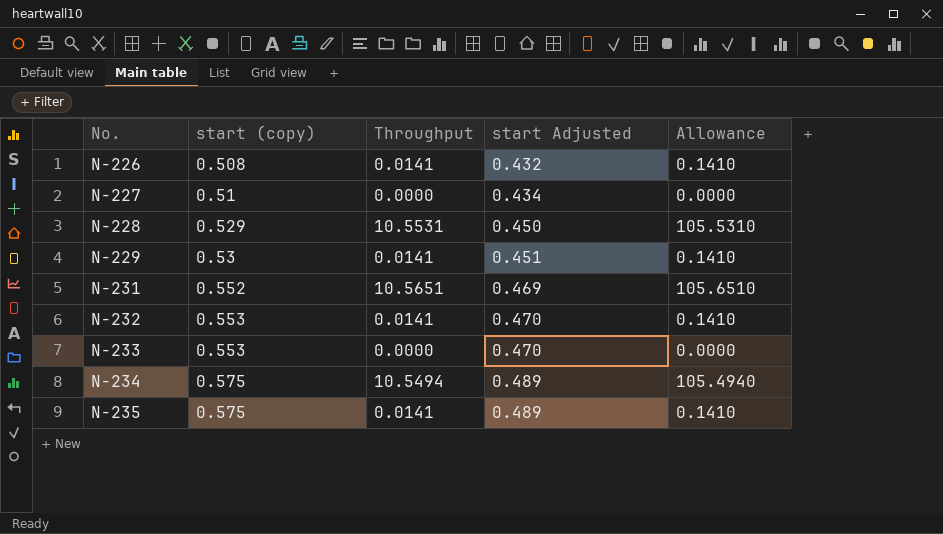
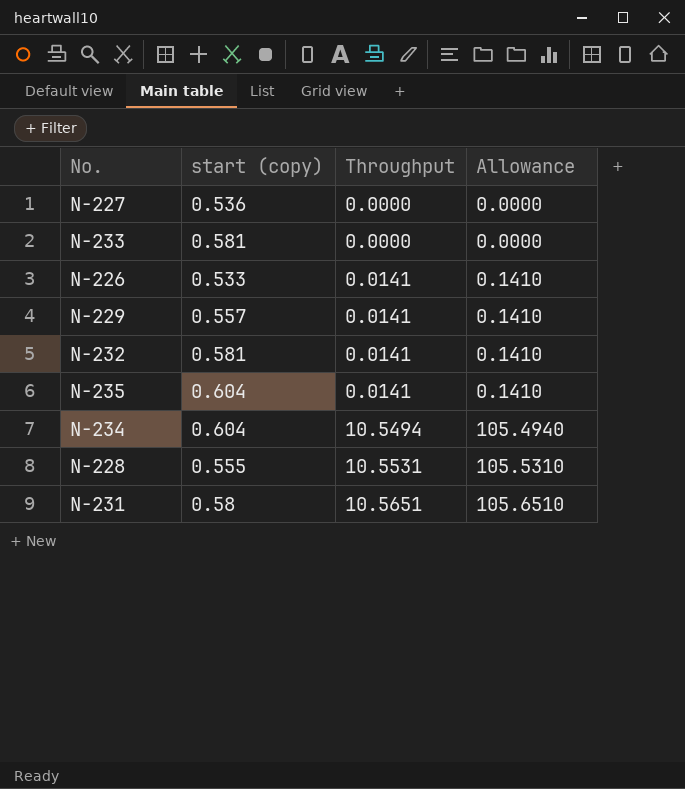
row order: No. ascending -> Throughput ascending
column start Adjusted | formula: [start (copy)] * 0.85 -> none
N-227 | start (copy): 0.51 -> 0.536
N-233 | start (copy): 0.553 -> 0.581
N-226 | start (copy): 0.508 -> 0.533
N-229 | start (copy): 0.53 -> 0.557
N-232 | start (copy): 0.553 -> 0.581
N-235 | start (copy): 0.575 -> 0.604
N-234 | start (copy): 0.575 -> 0.604
N-228 | start (copy): 0.529 -> 0.555
N-231 | start (copy): 0.552 -> 0.58

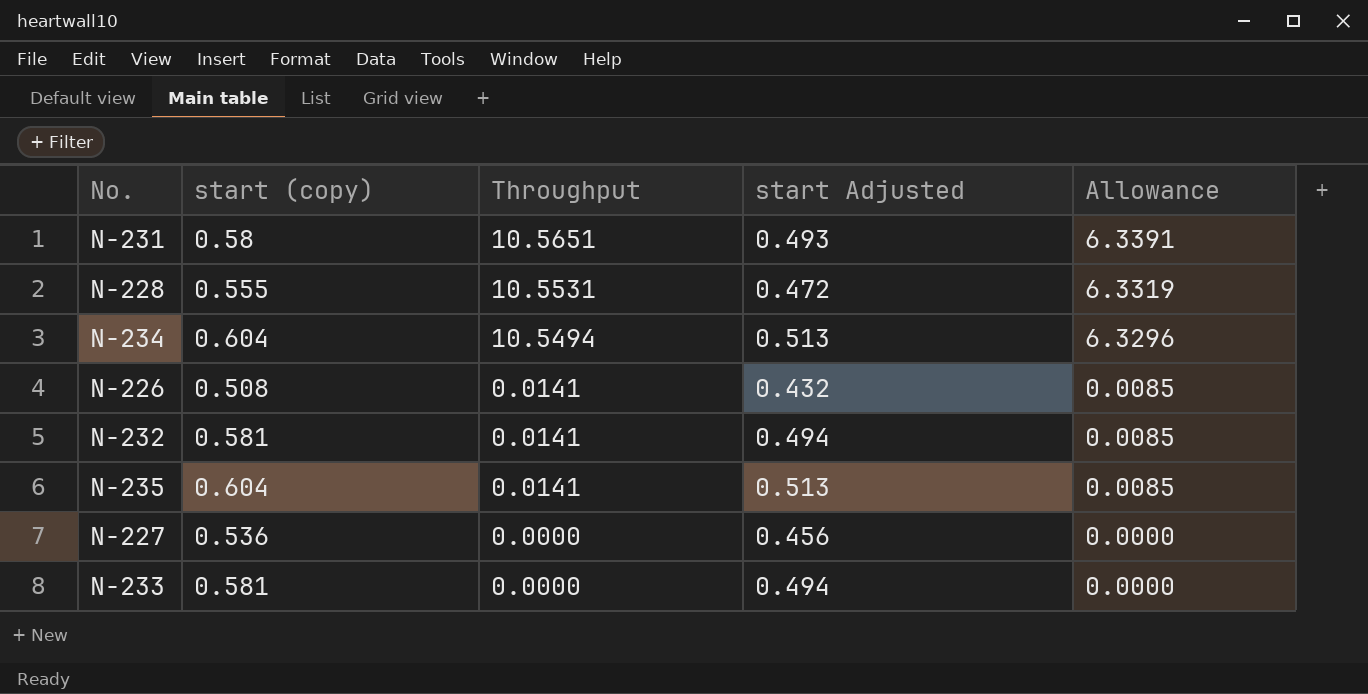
row order: Throughput ascending -> Throughput descending
column start Adjusted | formula: none -> [start (copy)] * 0.85
column Allowance | formula: [Throughput] * 10 -> [Throughput] * 0.6
row N-229: 0.557 | 0.0141 | 0.1410 -> none
N-226 | start (copy): 0.533 -> 0.508

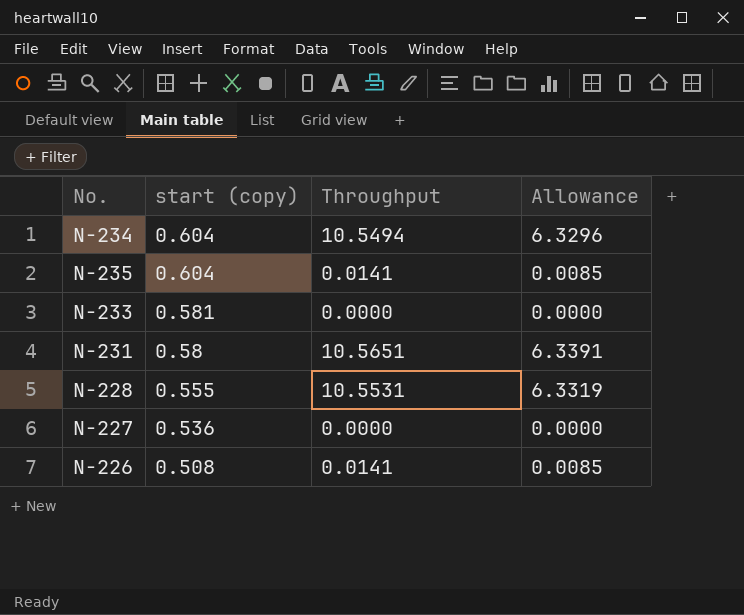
row order: Throughput descending -> start (copy) descending
column start Adjusted | formula: [start (copy)] * 0.85 -> none
row N-232: 0.581 | 0.0141 | 0.494 | 0.0085 -> none

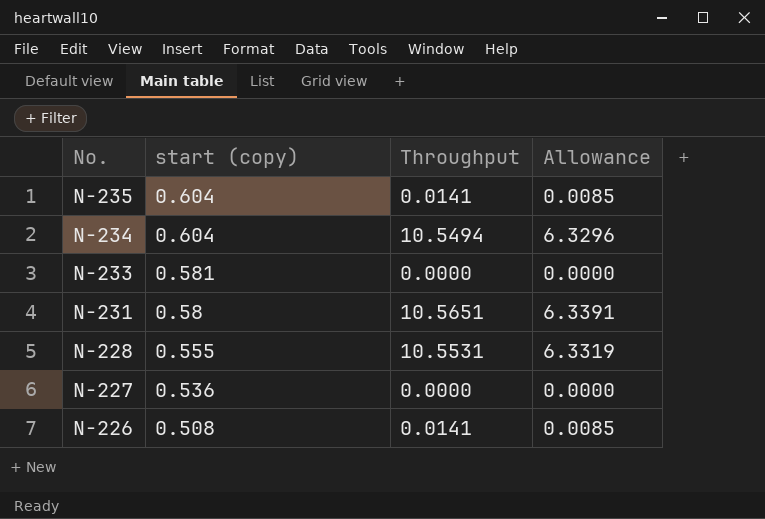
row order: start (copy) descending -> No. descending

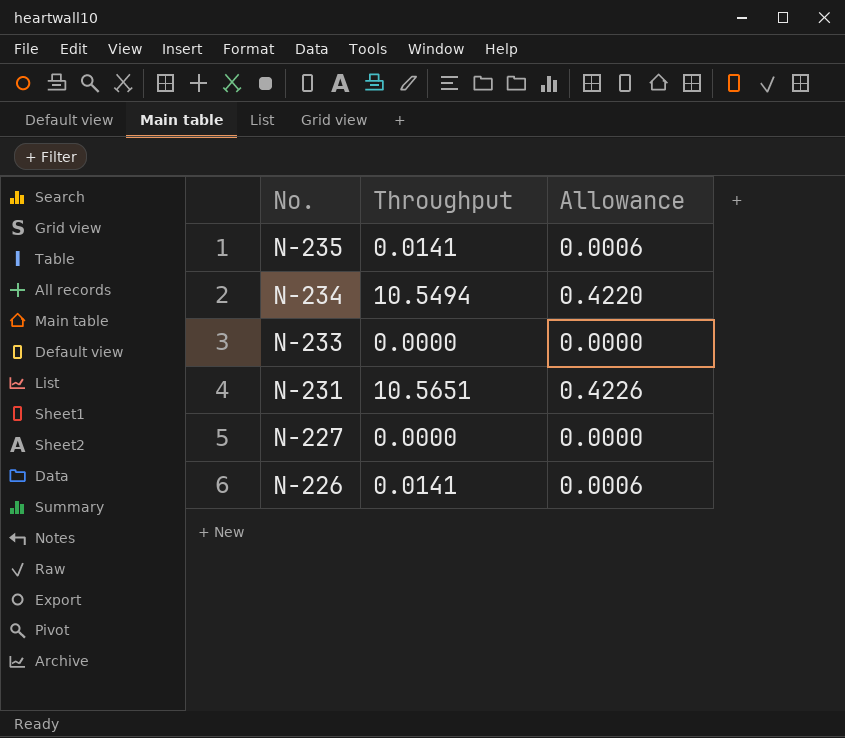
column start (copy) | position: 2 -> none
column Allowance | formula: [Throughput] * 0.6 -> [Throughput] * 0.04
row N-228: 0.555 | 10.5531 | 6.3319 -> none

